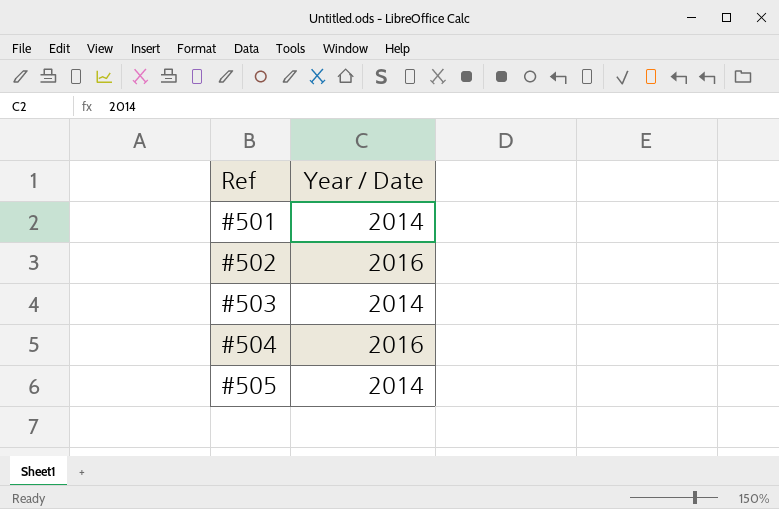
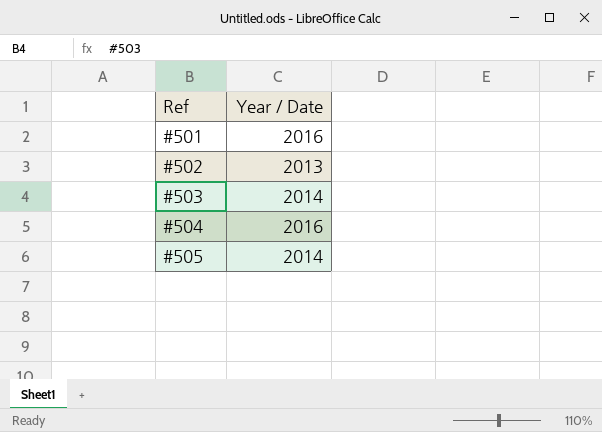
#501 | Year / Date: 2014 -> 2016
#502 | Year / Date: 2016 -> 2013

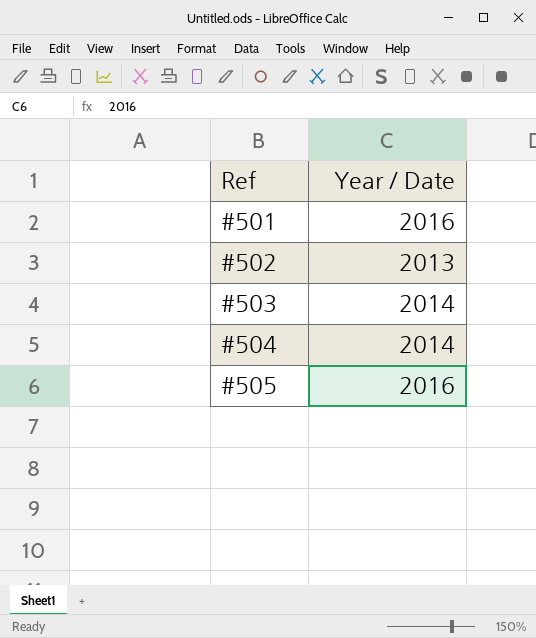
#504 | Year / Date: 2016 -> 2014
#505 | Year / Date: 2014 -> 2016

